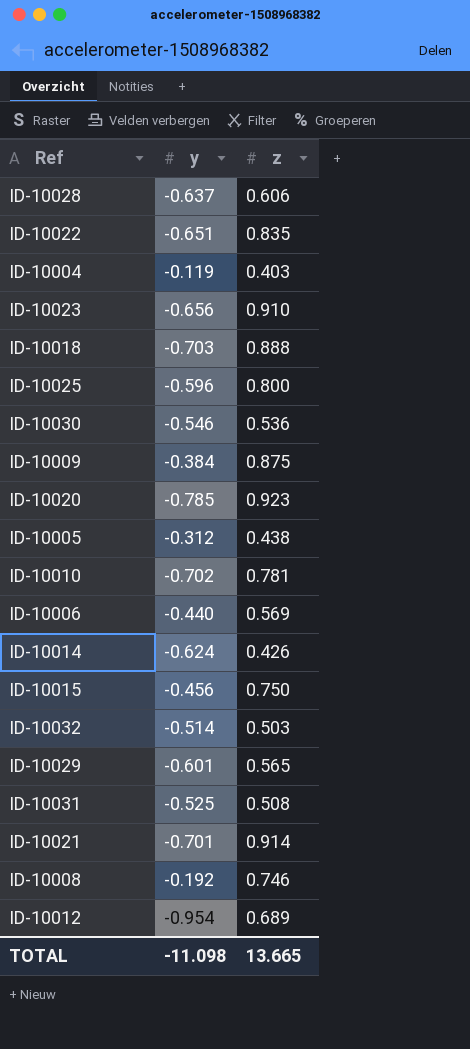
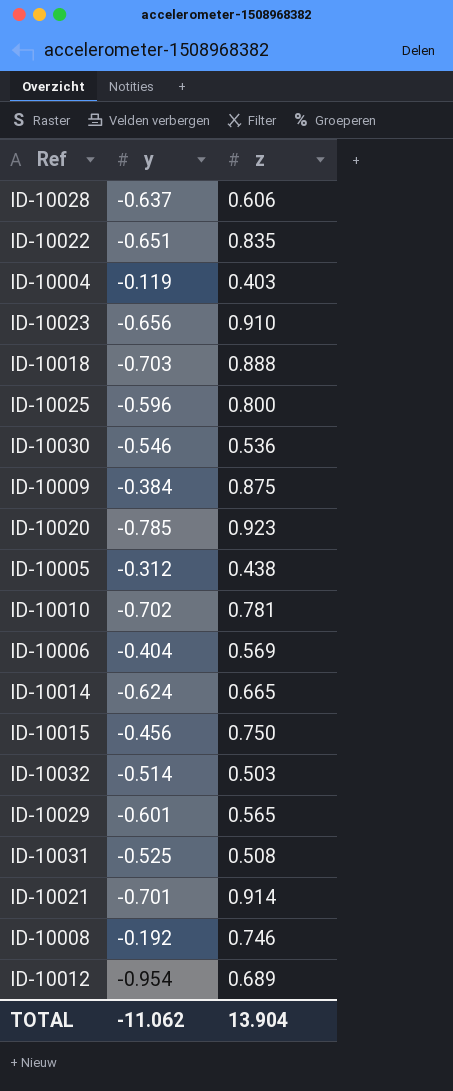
ID-10006 | y: -0.440 -> -0.404
ID-10014 | z: 0.426 -> 0.665
TOTAL | y: -11.098 -> -11.062
TOTAL | z: 13.665 -> 13.904

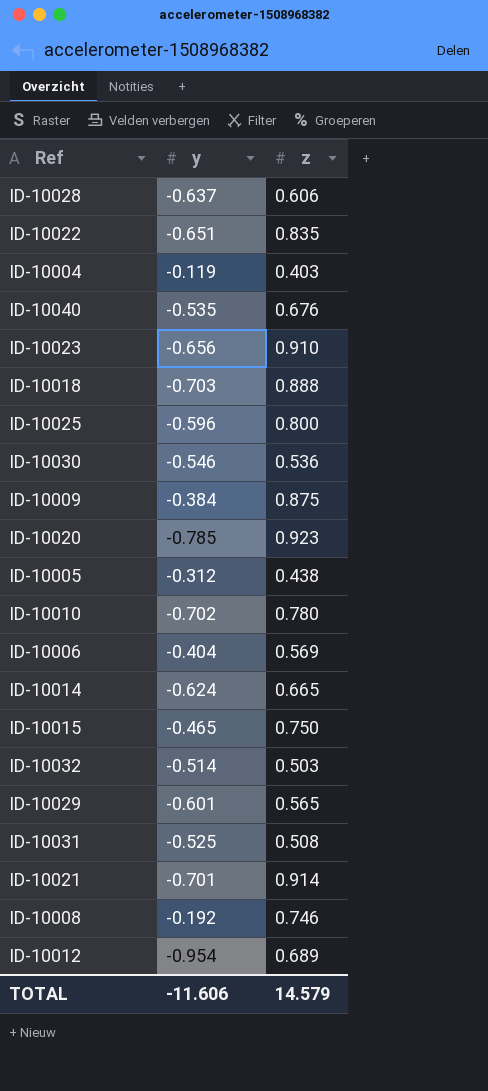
row ID-10040: none -> -0.535 | 0.676
ID-10010 | z: 0.781 -> 0.780
ID-10015 | y: -0.456 -> -0.465
TOTAL | y: -11.062 -> -11.606
TOTAL | z: 13.904 -> 14.579

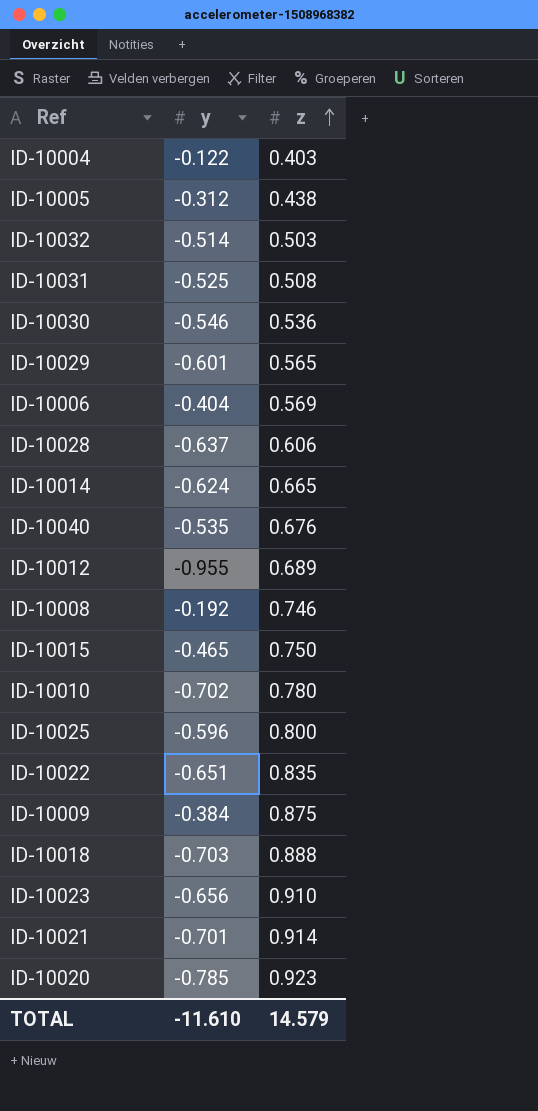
row order: none -> z ascending
ID-10004 | y: -0.119 -> -0.122
ID-10012 | y: -0.954 -> -0.955
TOTAL | y: -11.606 -> -11.610

